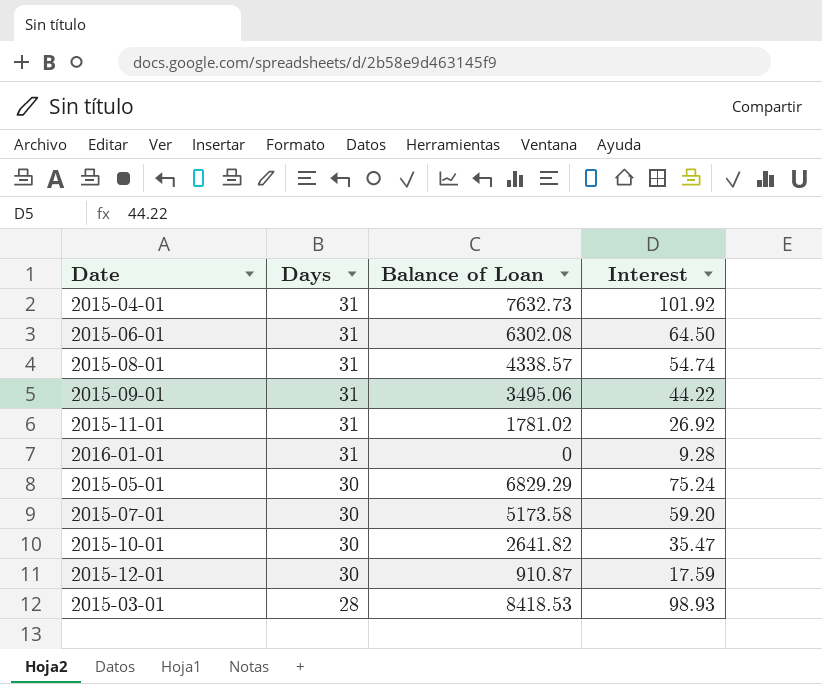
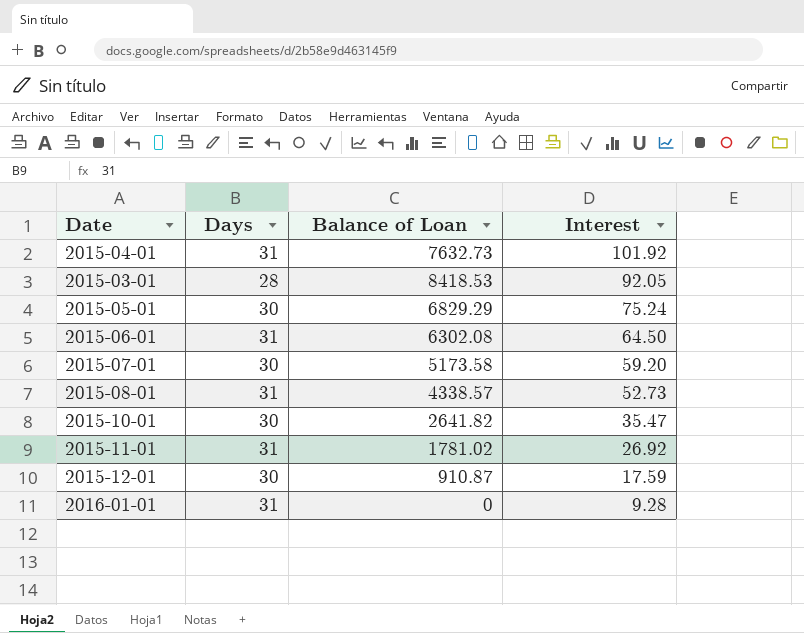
row order: Days descending -> Interest descending
row 2015-09-01: 31 | 3495.06 | 44.22 -> none
2015-03-01 | Interest: 98.93 -> 92.05
2015-08-01 | Interest: 54.74 -> 52.73

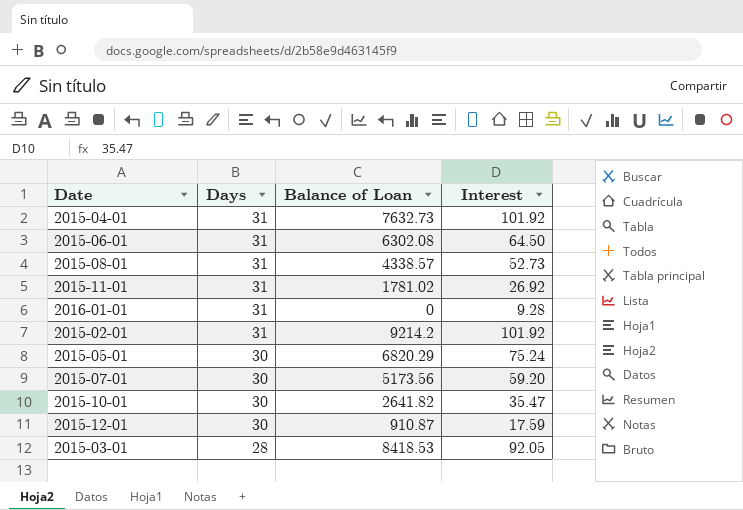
row order: Interest descending -> Days descending
row 2015-02-01: none -> 31 | 9214.2 | 101.92
2015-05-01 | Balance of Loan: 6829.29 -> 6820.29
2015-07-01 | Balance of Loan: 5173.58 -> 5173.56

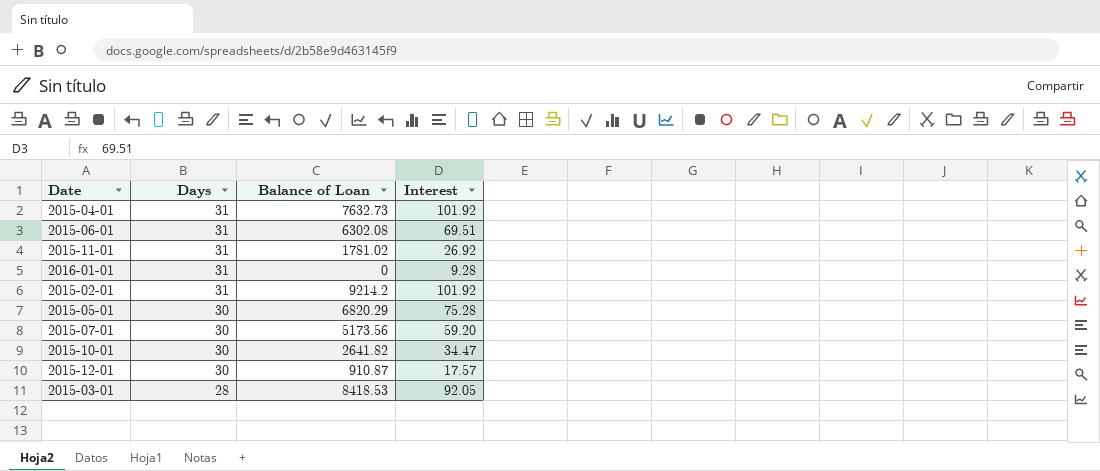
row 2015-08-01: 31 | 4338.57 | 52.73 -> none
2015-06-01 | Interest: 64.50 -> 69.51
2015-05-01 | Interest: 75.24 -> 75.28
2015-10-01 | Interest: 35.47 -> 34.47
2015-12-01 | Interest: 17.59 -> 17.57

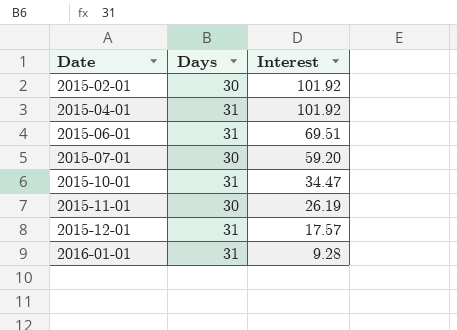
row order: Days descending -> Date ascending
column Balance of Loan | position: 3 -> none
row 2015-05-01: 30 | 6820.29 | 75.28 -> none
row 2015-03-01: 28 | 8418.53 | 92.05 -> none
2015-02-01 | Days: 31 -> 30
2015-10-01 | Days: 30 -> 31
2015-11-01 | Days: 31 -> 30
2015-11-01 | Interest: 26.92 -> 26.19
2015-12-01 | Days: 30 -> 31

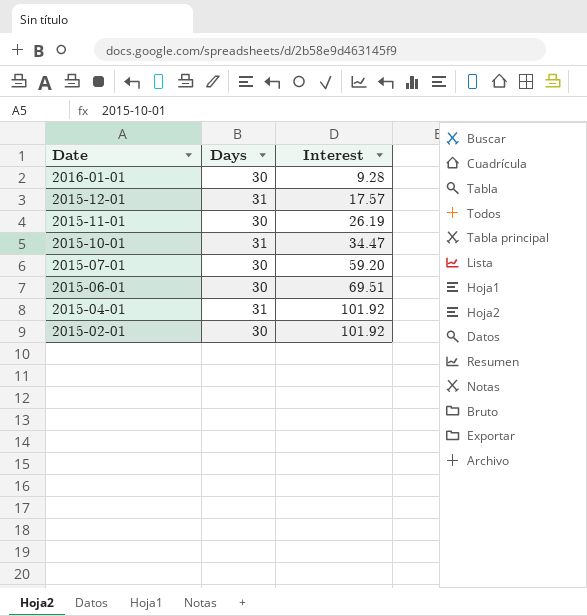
row order: Date ascending -> Date descending
2016-01-01 | Days: 31 -> 30
2015-06-01 | Days: 31 -> 30

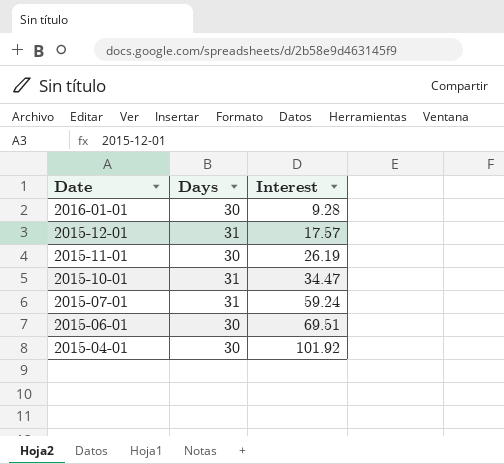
row 2015-02-01: 30 | 101.92 -> none
2015-07-01 | Days: 30 -> 31
2015-07-01 | Interest: 59.20 -> 59.24
2015-04-01 | Days: 31 -> 30

